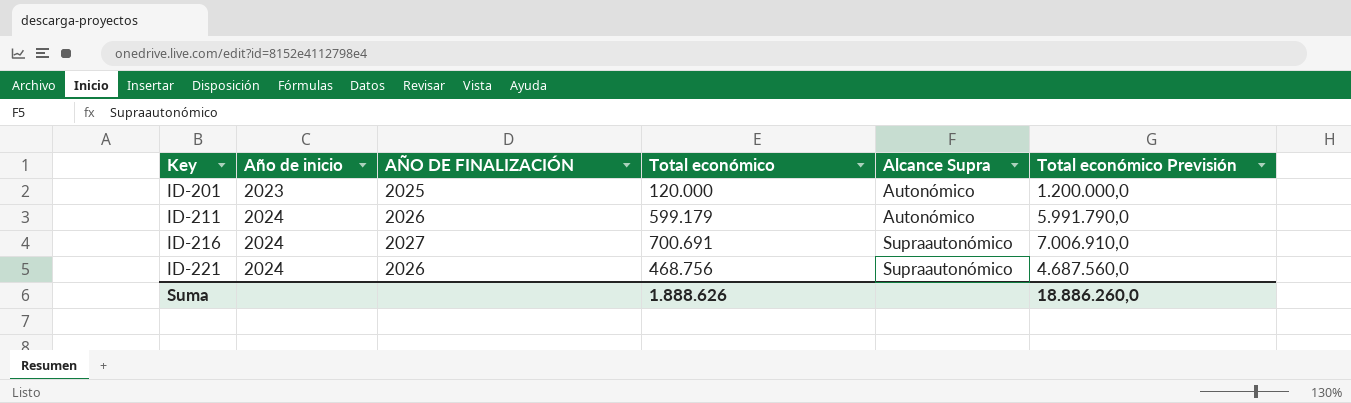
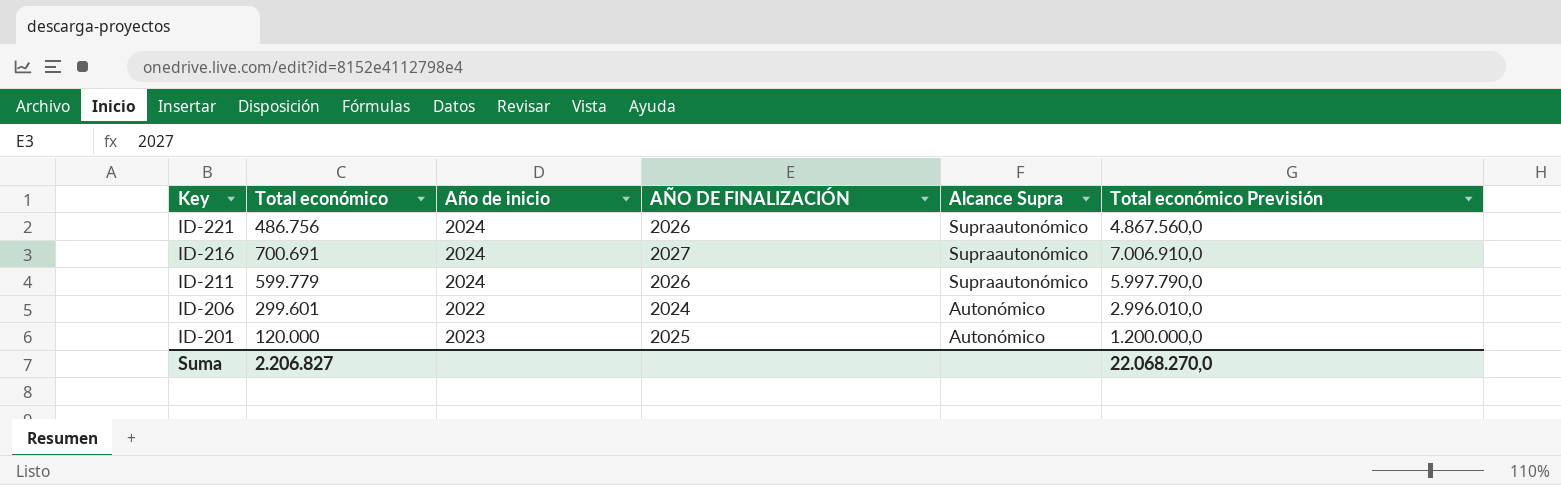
row order: Key ascending -> Key descending
column Total económico | position: 4 -> 2
ID-221 | Total económico: 468.756 -> 486.756
ID-221 | Total económico Previsión: 4.687.560,0 -> 4.867.560,0
ID-211 | Total económico: 599.179 -> 599.779
ID-211 | Alcance Supra: Autonómico -> Supraautonómico
ID-211 | Total económico Previsión: 5.991.790,0 -> 5.997.790,0
row ID-206: none -> 299.601 | 2022 | 2024 | Autonómico | 2.996.010,0
Suma | Total económico: 1.888.626 -> 2.206.827
Suma | Total económico Previsión: 18.886.260,0 -> 22.068.270,0

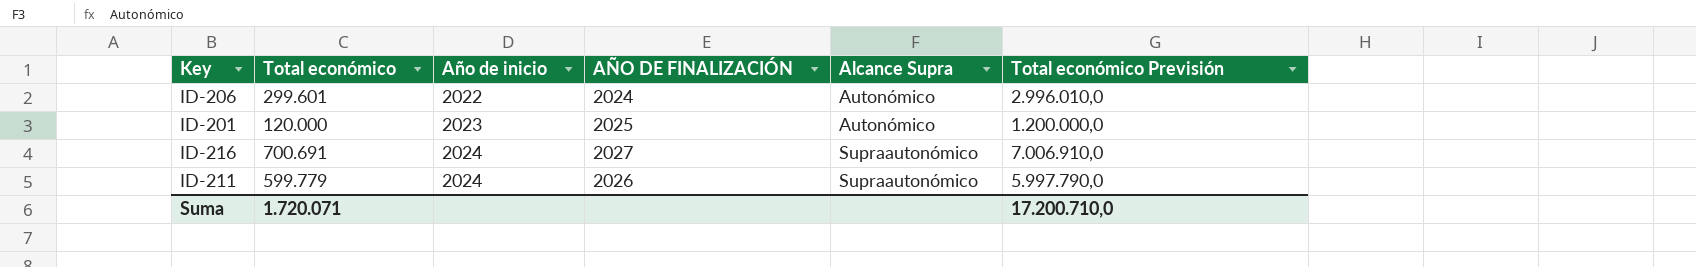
row order: Key descending -> Año de inicio ascending
row ID-221: 486.756 | 2024 | 2026 | Supraautonómico | 4.867.560,0 -> none
Suma | Total económico: 2.206.827 -> 1.720.071
Suma | Total económico Previsión: 22.068.270,0 -> 17.200.710,0

